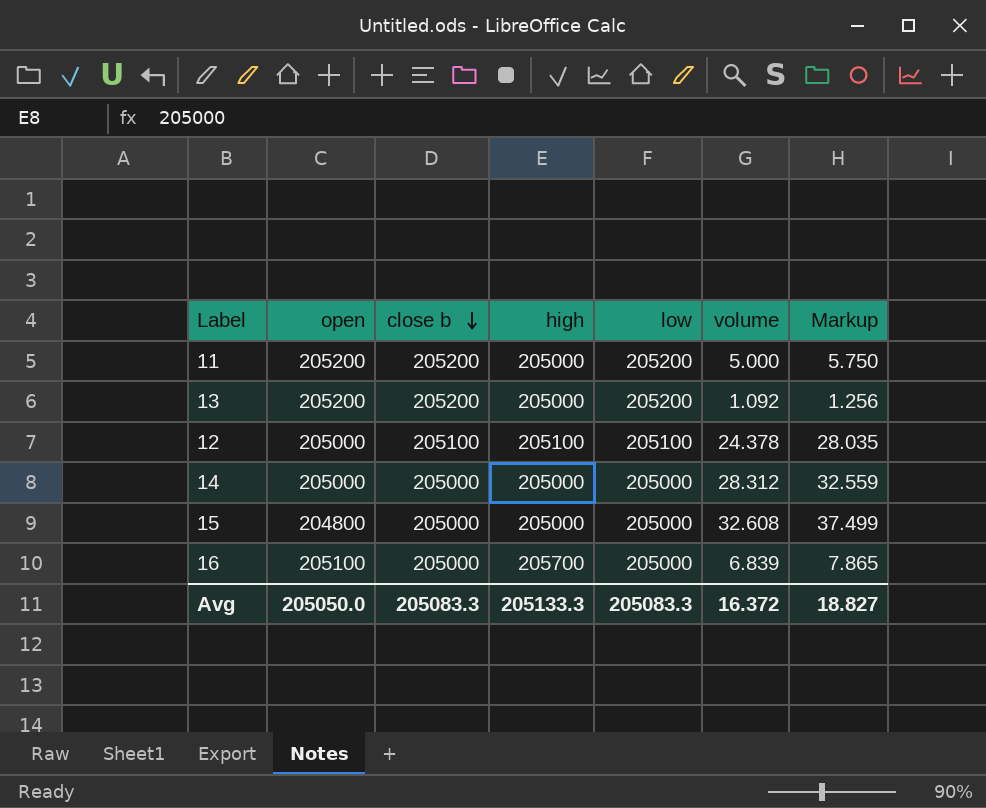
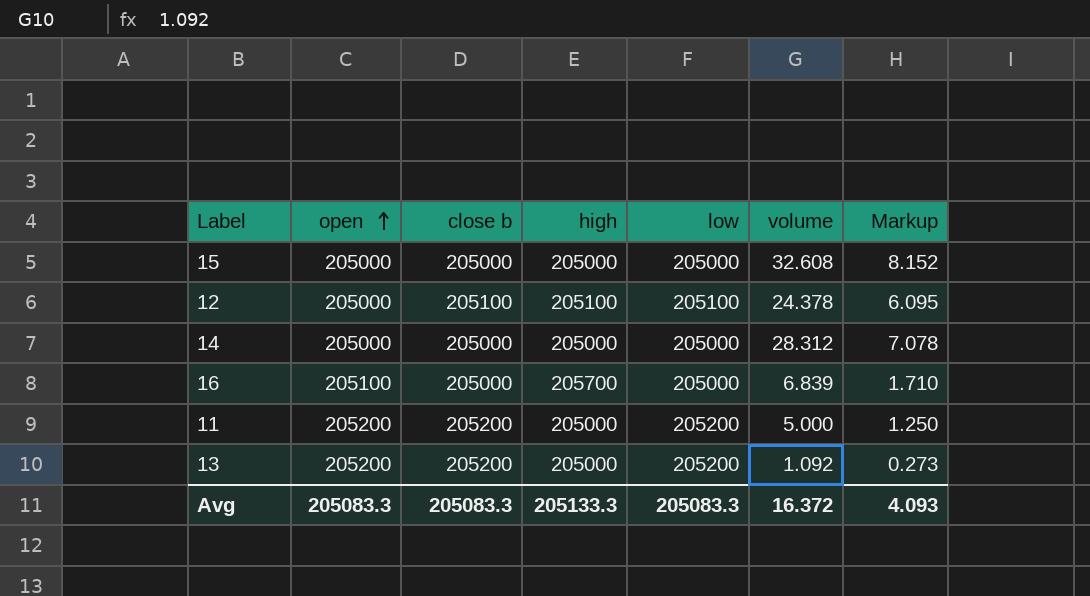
row order: close b descending -> open ascending
column Markup | formula: [volume] * 1.15 -> [volume] * 0.25
15 | open: 204800 -> 205000
Avg | open: 205050.0 -> 205083.3
Avg | Markup: 18.827 -> 4.093

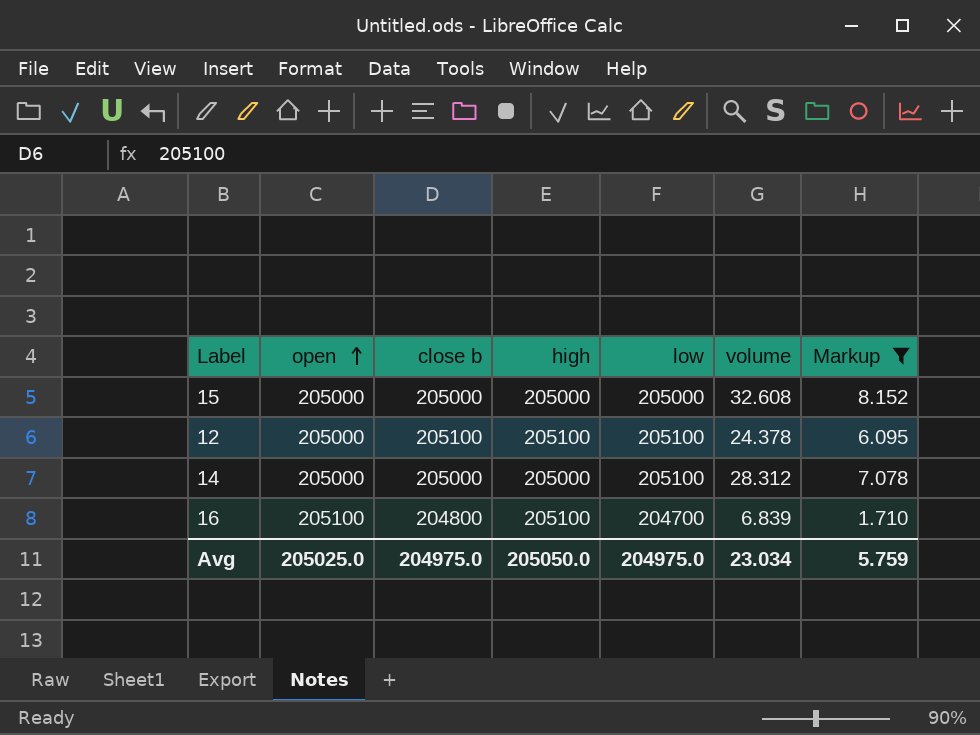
filter: none -> Markup >= 1.710
14 | low: 205000 -> 205100
16 | close b: 205000 -> 204800
16 | high: 205700 -> 205100
16 | low: 205000 -> 204700
Avg | open: 205083.3 -> 205025.0
Avg | close b: 205083.3 -> 204975.0
Avg | high: 205133.3 -> 205050.0
Avg | low: 205083.3 -> 204975.0
Avg | volume: 16.372 -> 23.034
Avg | Markup: 4.093 -> 5.759

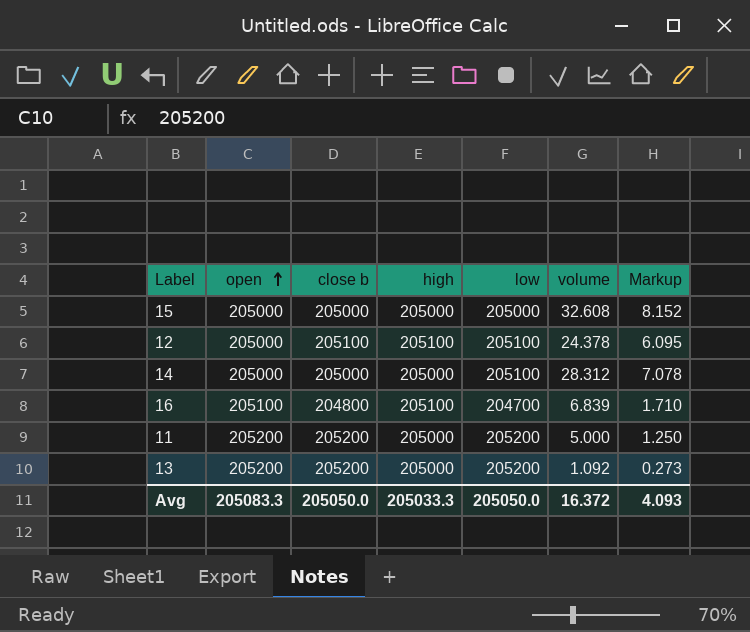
filter: Markup >= 1.710 -> none
Avg | open: 205025.0 -> 205083.3
Avg | close b: 204975.0 -> 205050.0
Avg | high: 205050.0 -> 205033.3
Avg | low: 204975.0 -> 205050.0
Avg | volume: 23.034 -> 16.372
Avg | Markup: 5.759 -> 4.093

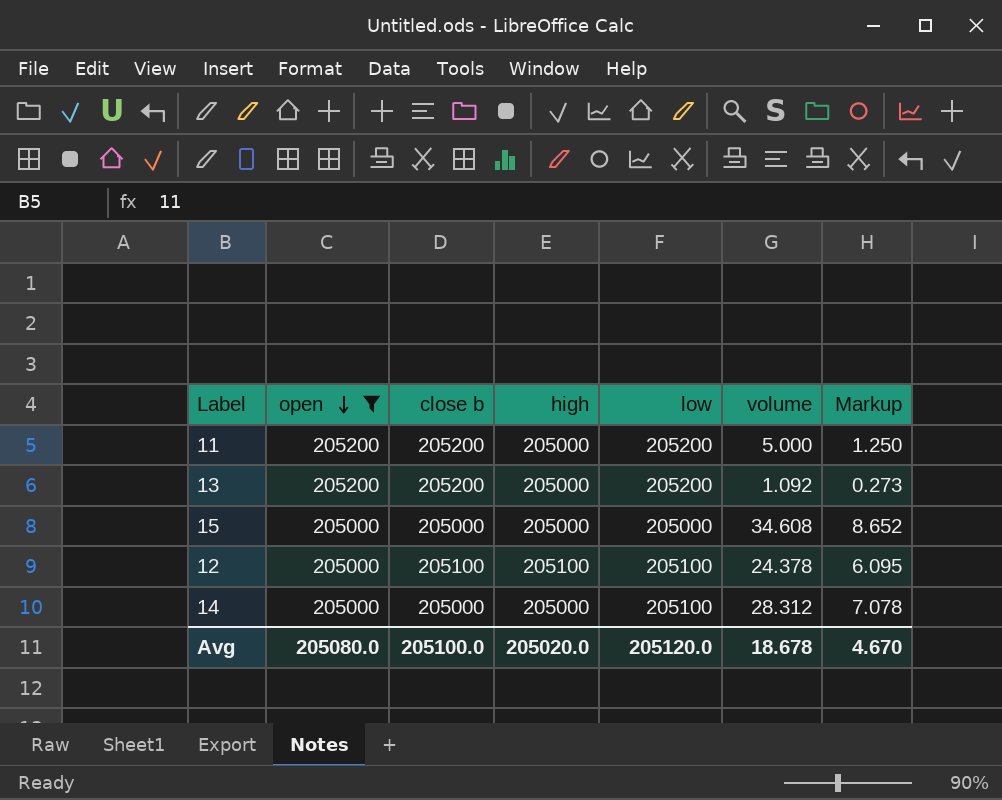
filter: none -> open != 205100
row order: open ascending -> open descending
15 | volume: 32.608 -> 34.608
15 | Markup: 8.152 -> 8.652
Avg | open: 205083.3 -> 205080.0
Avg | close b: 205050.0 -> 205100.0
Avg | high: 205033.3 -> 205020.0
Avg | low: 205050.0 -> 205120.0
Avg | volume: 16.372 -> 18.678
Avg | Markup: 4.093 -> 4.670

